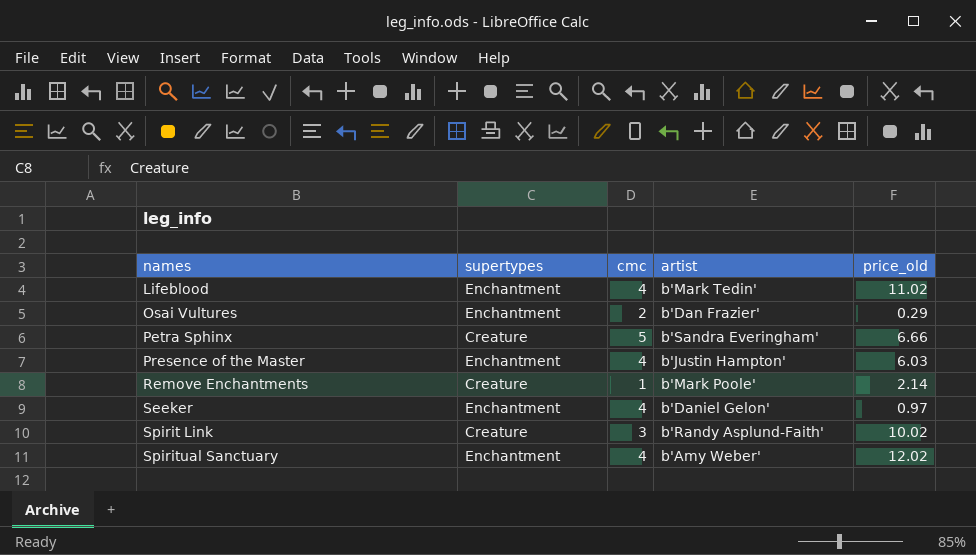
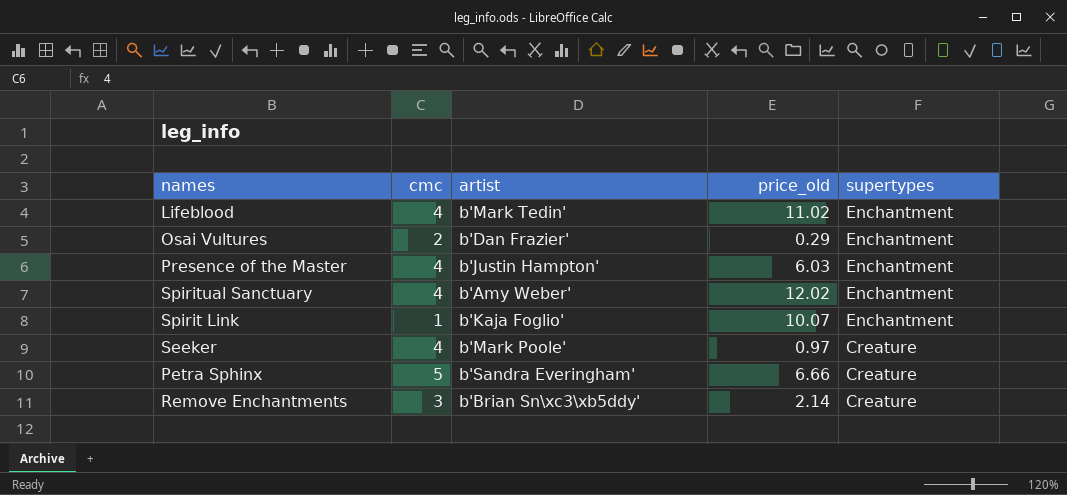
row order: names ascending -> supertypes descending
column supertypes | position: 2 -> 5
Spirit Link | cmc: 3 -> 1
Spirit Link | artist: b'Randy Asplund-Faith' -> b'Kaja Foglio'
Spirit Link | price_old: 10.02 -> 10.07
Spirit Link | supertypes: Creature -> Enchantment
Seeker | artist: b'Daniel Gelon' -> b'Mark Poole'
Seeker | supertypes: Enchantment -> Creature
Remove Enchantments | cmc: 1 -> 3
Remove Enchantments | artist: b'Mark Poole' -> b'Brian Sn\xc3\xb5ddy'

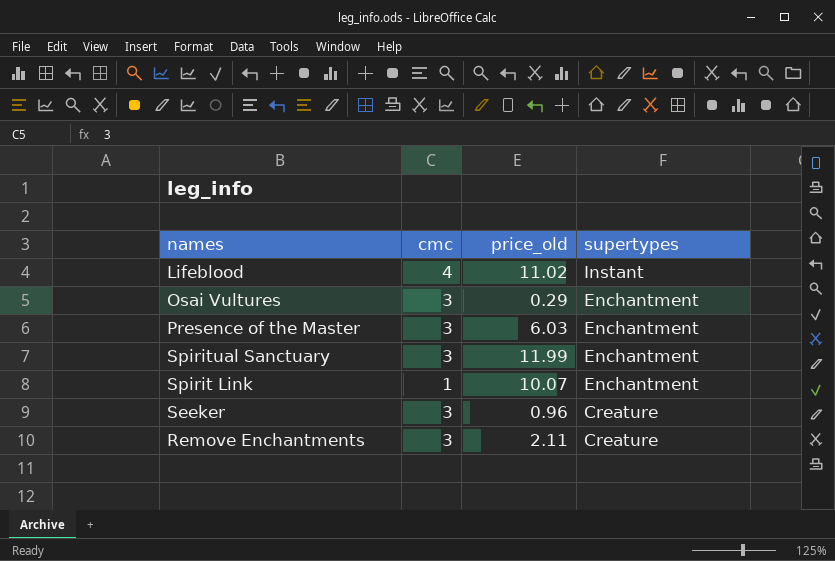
column artist | position: 3 -> none
row Petra Sphinx: 5 | b'Sandra Everingham' | 6.66 | Creature -> none
Lifeblood | supertypes: Enchantment -> Instant
Osai Vultures | cmc: 2 -> 3
Presence of the Master | cmc: 4 -> 3
Spiritual Sanctuary | cmc: 4 -> 3
Spiritual Sanctuary | price_old: 12.02 -> 11.99
Seeker | cmc: 4 -> 3
Seeker | price_old: 0.97 -> 0.96
Remove Enchantments | price_old: 2.14 -> 2.11

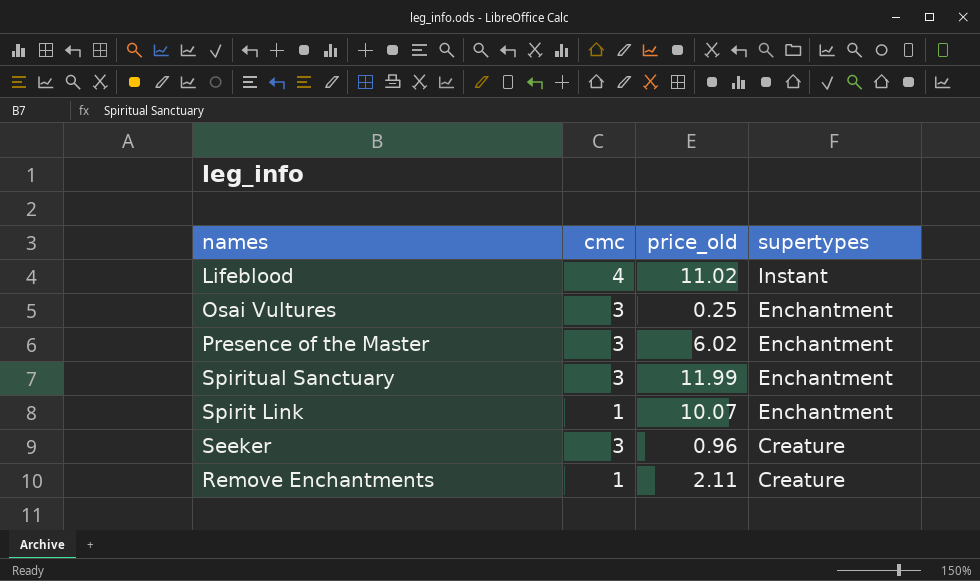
Osai Vultures | price_old: 0.29 -> 0.25
Presence of the Master | price_old: 6.03 -> 6.02
Remove Enchantments | cmc: 3 -> 1

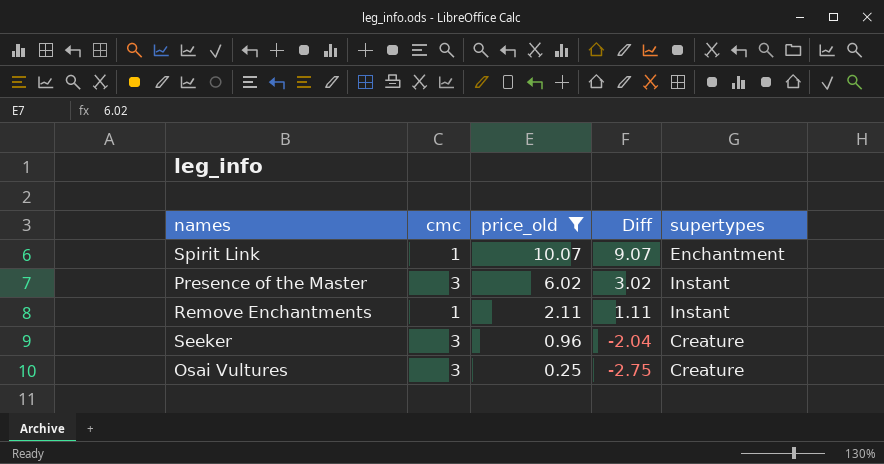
filter: none -> price_old <= 10.07
row order: supertypes descending -> price_old descending
column Diff | formula: none -> [price_old] - [cmc]
Presence of the Master | supertypes: Enchantment -> Instant
Remove Enchantments | supertypes: Creature -> Instant
Osai Vultures | supertypes: Enchantment -> Creature

